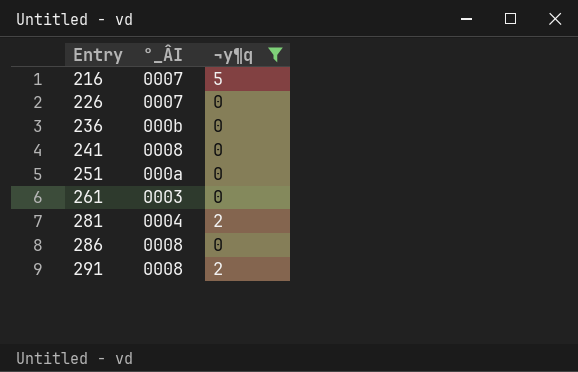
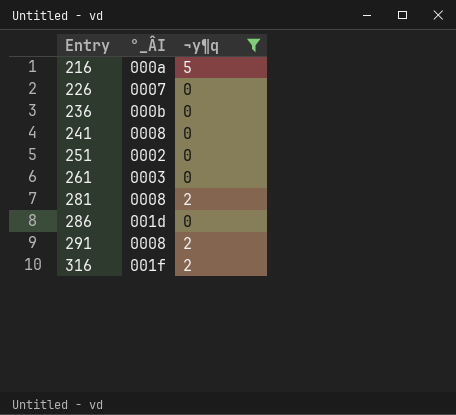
216 | °_ÂI: 0007 -> 000a
251 | °_ÂI: 000a -> 0002
281 | °_ÂI: 0004 -> 0008
286 | °_ÂI: 0008 -> 001d
row 316: none -> 001f | 2

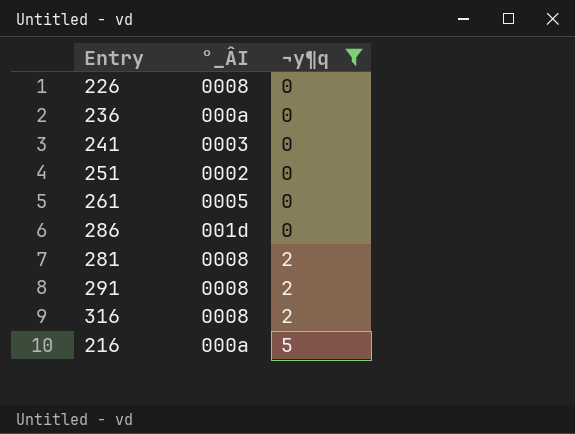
row order: Entry ascending -> ¬y¶q ascending
226 | °_ÂI: 0007 -> 0008
236 | °_ÂI: 000b -> 000a
241 | °_ÂI: 0008 -> 0003
261 | °_ÂI: 0003 -> 0005
316 | °_ÂI: 001f -> 0008

